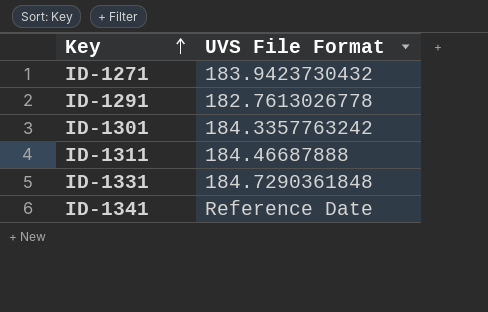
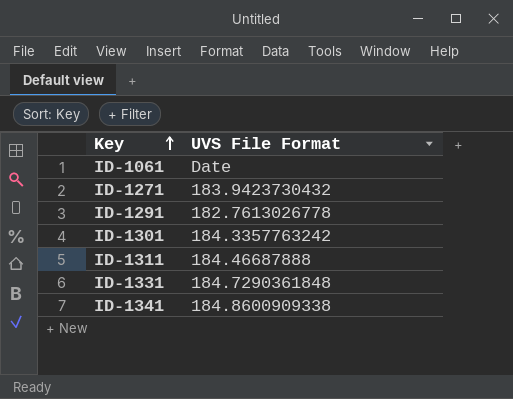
row ID-1061: none -> Date
ID-1341 | UVS File Format: Reference Date -> 184.8600909338

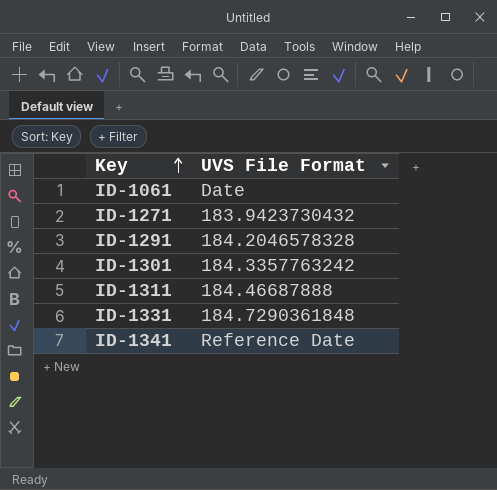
ID-1291 | UVS File Format: 182.7613026778 -> 184.2046578328
ID-1341 | UVS File Format: 184.8600909338 -> Reference Date

